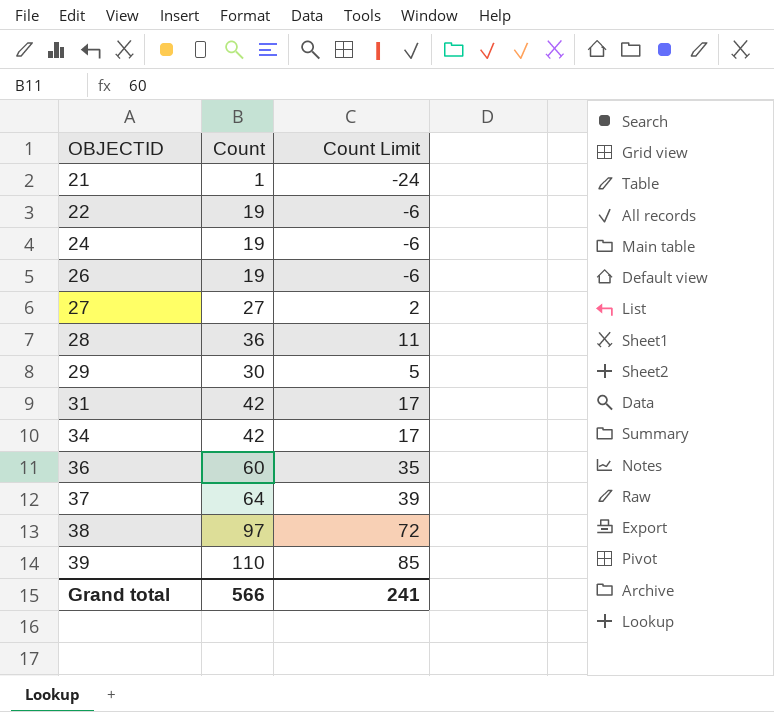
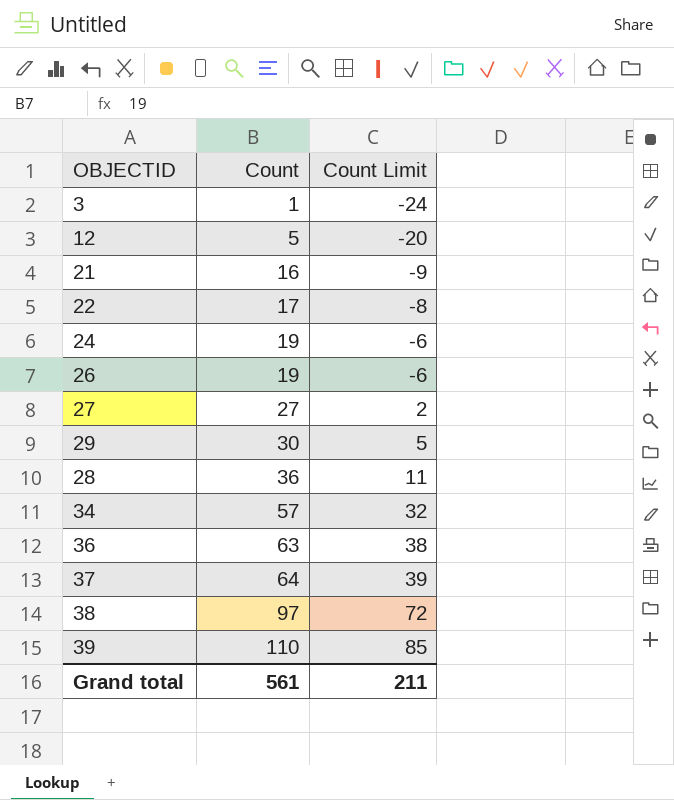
row order: OBJECTID ascending -> Count ascending
row 31: 42 | 17 -> none
row 3: none -> 1 | -24
row 12: none -> 5 | -20
21 | Count: 1 -> 16
21 | Count Limit: -24 -> -9
22 | Count: 19 -> 17
22 | Count Limit: -6 -> -8
34 | Count: 42 -> 57
34 | Count Limit: 17 -> 32
36 | Count: 60 -> 63
36 | Count Limit: 35 -> 38
Grand total | Count: 566 -> 561
Grand total | Count Limit: 241 -> 211

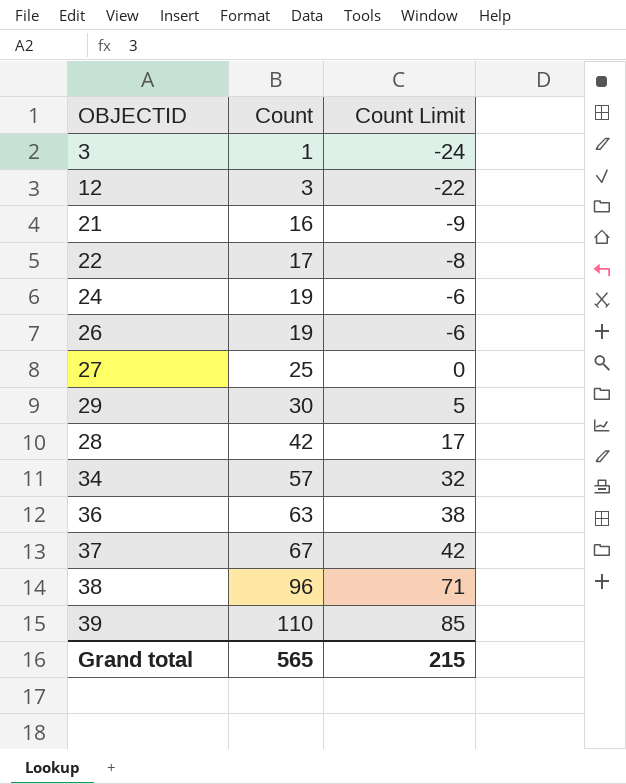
12 | Count: 5 -> 3
12 | Count Limit: -20 -> -22
27 | Count: 27 -> 25
27 | Count Limit: 2 -> 0
28 | Count: 36 -> 42
28 | Count Limit: 11 -> 17
37 | Count: 64 -> 67
37 | Count Limit: 39 -> 42
38 | Count: 97 -> 96
38 | Count Limit: 72 -> 71
Grand total | Count: 561 -> 565
Grand total | Count Limit: 211 -> 215

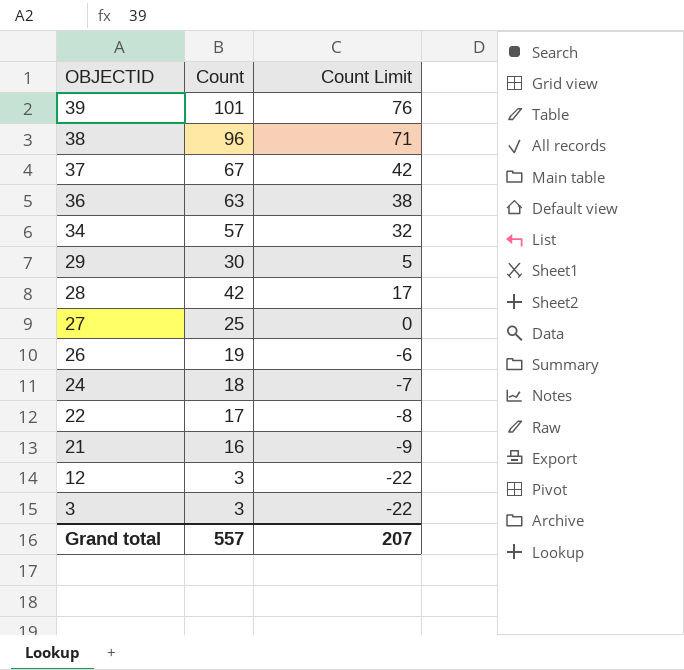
row order: Count ascending -> OBJECTID descending
39 | Count: 110 -> 101
39 | Count Limit: 85 -> 76
24 | Count: 19 -> 18
24 | Count Limit: -6 -> -7
3 | Count: 1 -> 3
3 | Count Limit: -24 -> -22
Grand total | Count: 565 -> 557
Grand total | Count Limit: 215 -> 207

